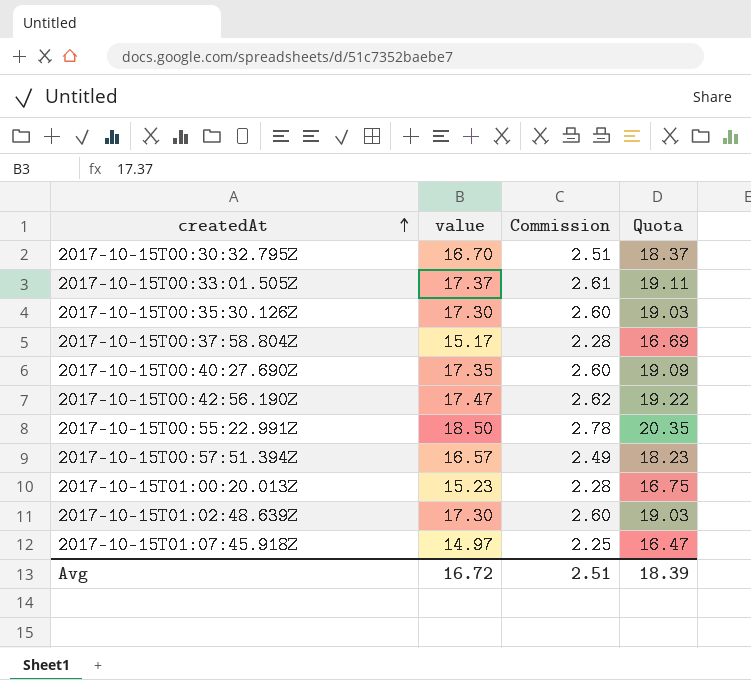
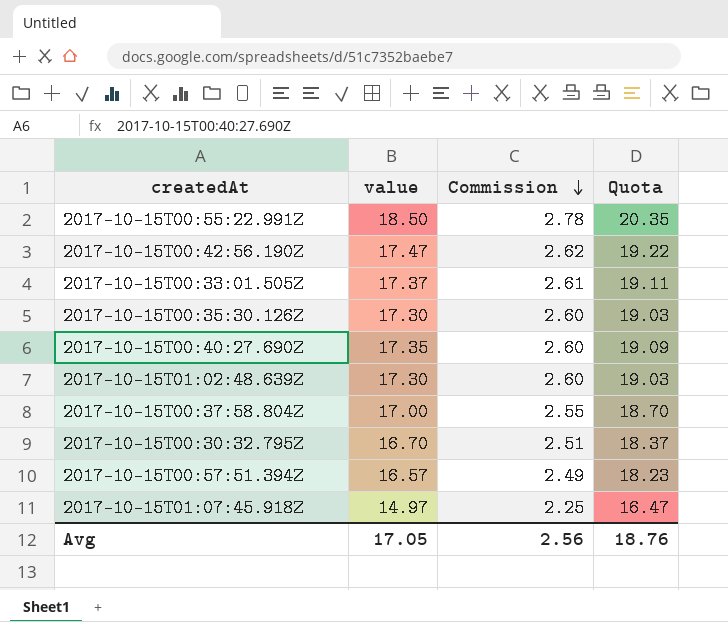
row order: createdAt ascending -> Commission descending
row 2017-10-15T01:00:20.013Z: 15.23 | 2.28 | 16.75 -> none
2017-10-15T00:37:58.804Z | value: 15.17 -> 17.00
2017-10-15T00:37:58.804Z | Commission: 2.28 -> 2.55
2017-10-15T00:37:58.804Z | Quota: 16.69 -> 18.70
Avg | value: 16.72 -> 17.05
Avg | Commission: 2.51 -> 2.56
Avg | Quota: 18.39 -> 18.76

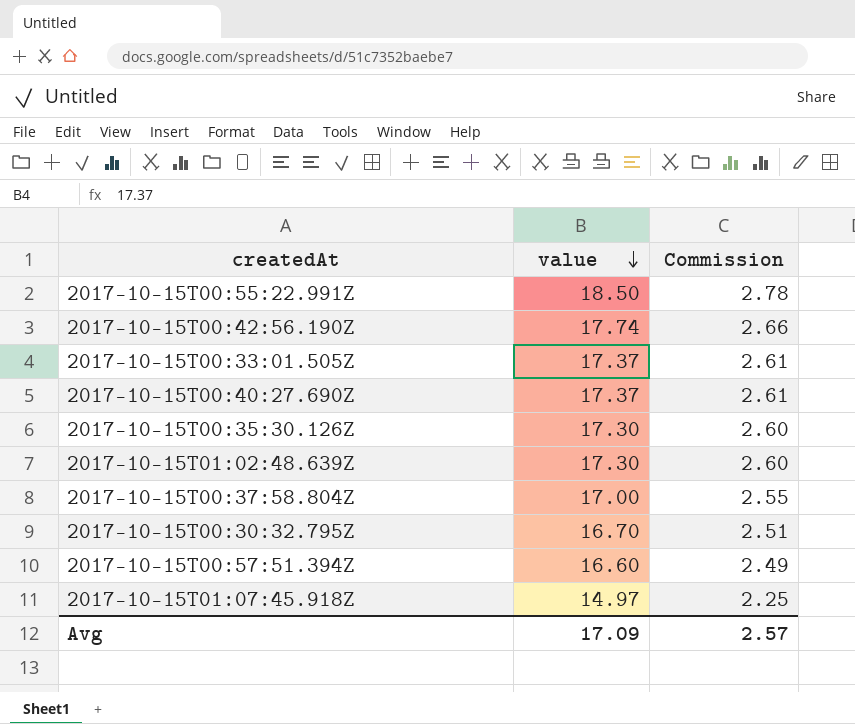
row order: Commission descending -> value descending
column Quota | formula: [value] * 1.1 -> none
2017-10-15T00:42:56.190Z | value: 17.47 -> 17.74
2017-10-15T00:42:56.190Z | Commission: 2.62 -> 2.66
2017-10-15T00:40:27.690Z | value: 17.35 -> 17.37
2017-10-15T00:40:27.690Z | Commission: 2.60 -> 2.61
2017-10-15T00:57:51.394Z | value: 16.57 -> 16.60
Avg | value: 17.05 -> 17.09
Avg | Commission: 2.56 -> 2.57

